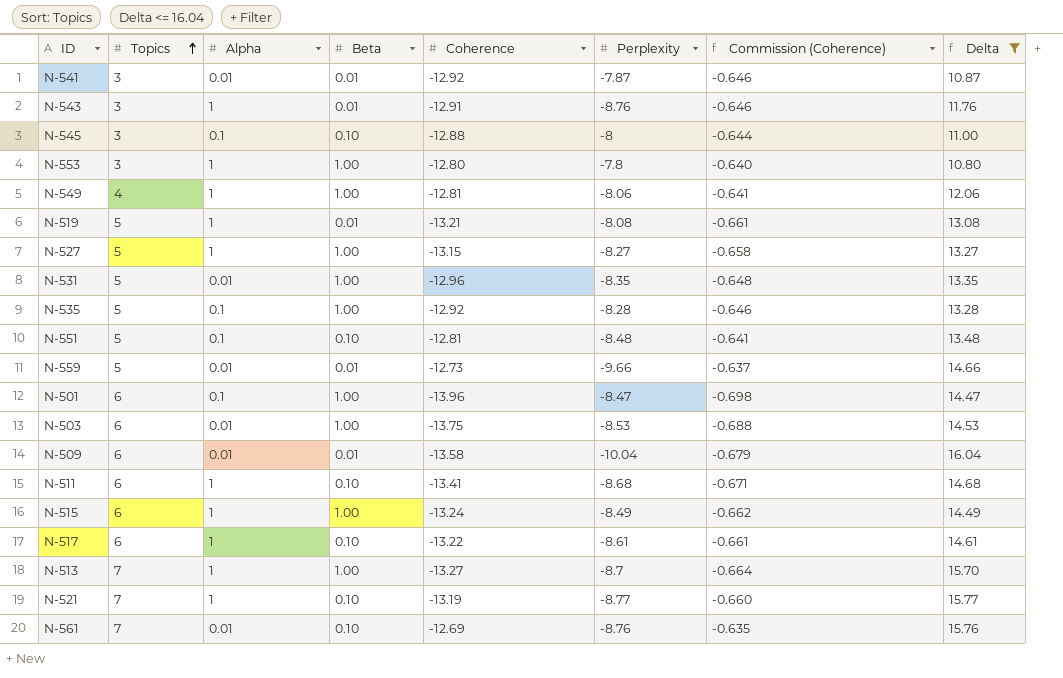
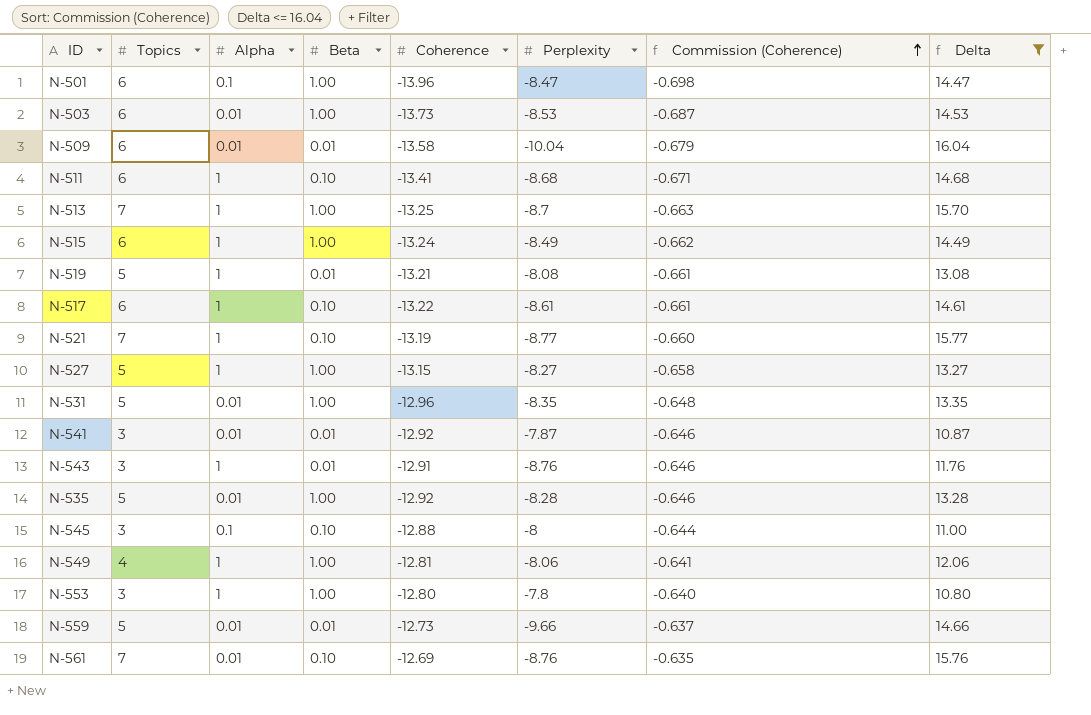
row order: Topics ascending -> Commission (Coherence) ascending
row N-551: 5 | 0.1 | 0.10 | -12.81 | -8.48 | -0.641 | 13.48 -> none
N-503 | Coherence: -13.75 -> -13.73
N-503 | Commission (Coherence): -0.688 -> -0.687
N-513 | Coherence: -13.27 -> -13.25
N-513 | Commission (Coherence): -0.664 -> -0.663
N-535 | Alpha: 0.1 -> 0.01

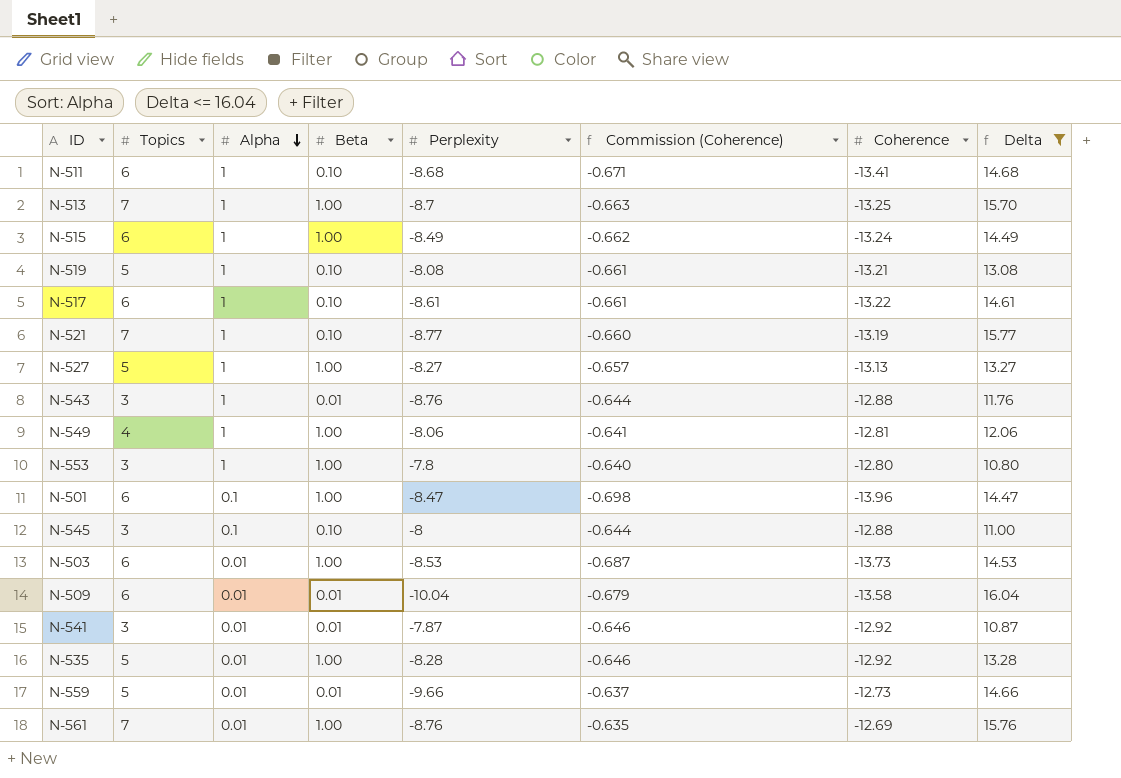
row order: Commission (Coherence) ascending -> Alpha descending
column Coherence | position: 5 -> 7
row N-531: 5 | 0.01 | 1.00 | -12.96 | -8.35 | -0.648 | 13.35 -> none
N-519 | Beta: 0.01 -> 0.10
N-527 | Commission (Coherence): -0.658 -> -0.657
N-527 | Coherence: -13.15 -> -13.13
N-543 | Commission (Coherence): -0.646 -> -0.644
N-543 | Coherence: -12.91 -> -12.88
N-561 | Beta: 0.10 -> 1.00

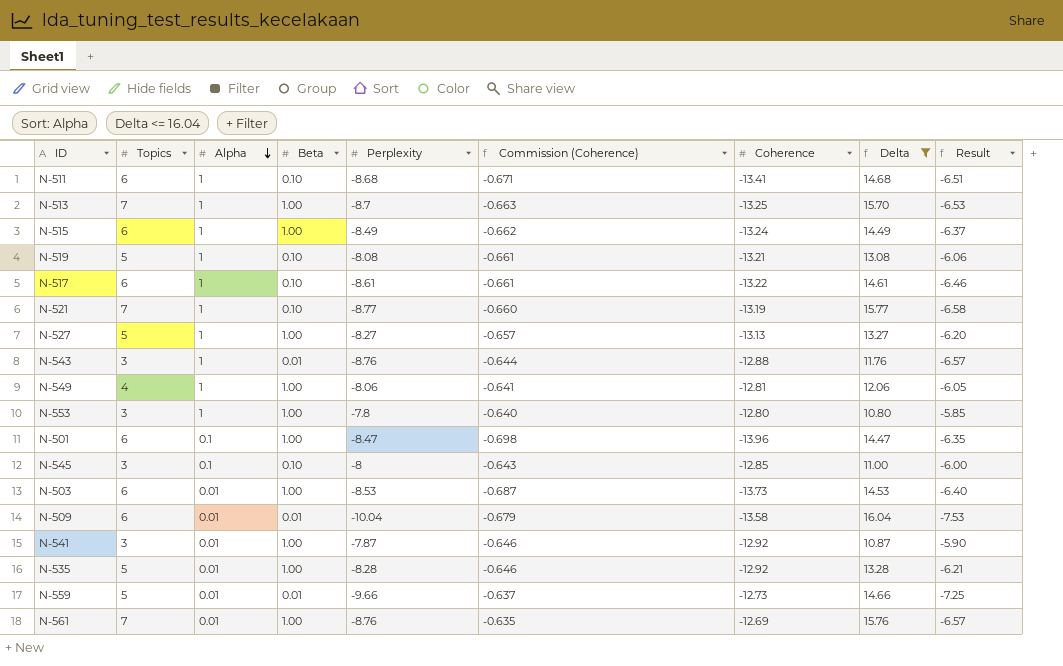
column Result | formula: none -> [Perplexity] * 0.75
N-545 | Commission (Coherence): -0.644 -> -0.643
N-545 | Coherence: -12.88 -> -12.85
N-541 | Beta: 0.01 -> 1.00

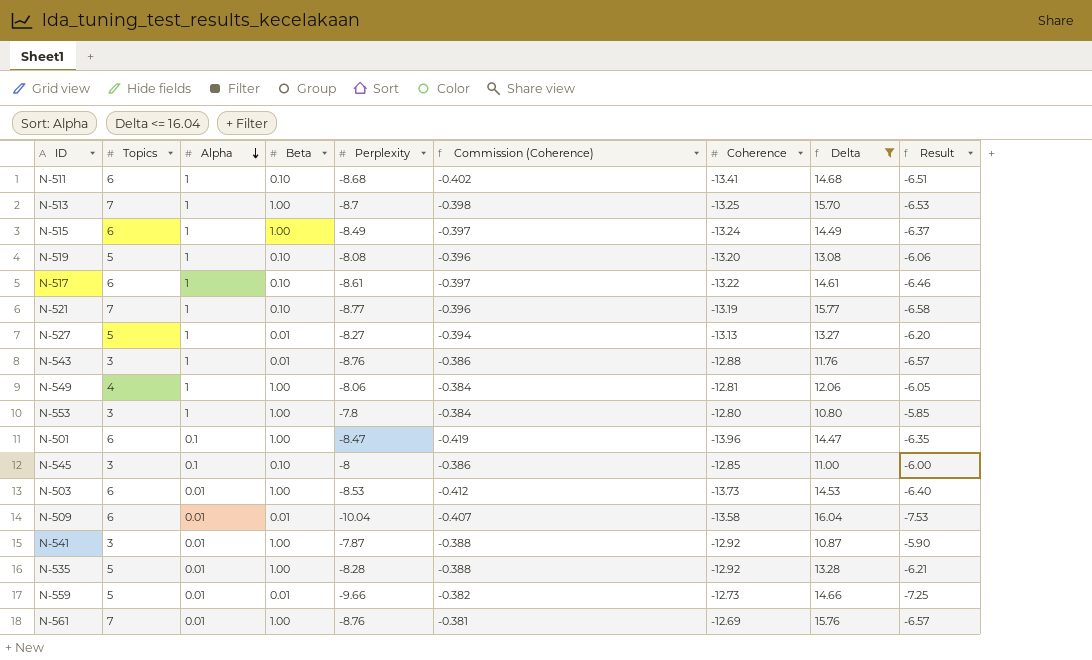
column Commission (Coherence) | formula: [Coherence] * 0.05 -> [Coherence] * 0.03
N-519 | Coherence: -13.21 -> -13.20
N-527 | Beta: 1.00 -> 0.01

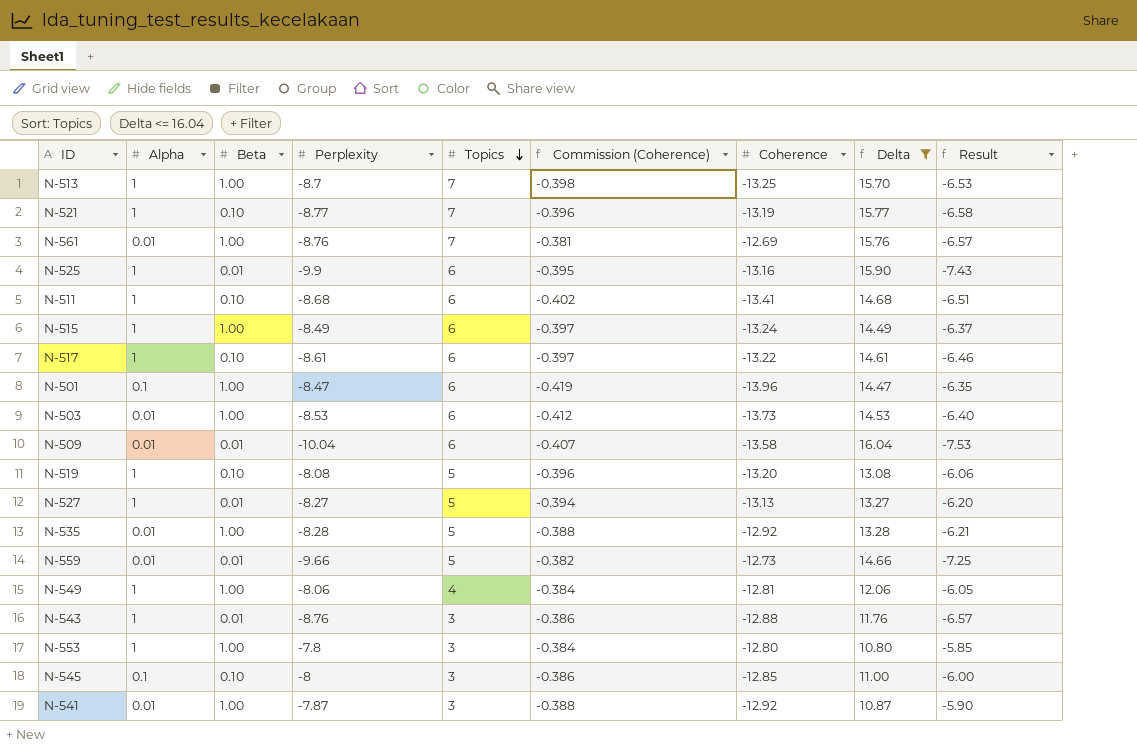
row order: Alpha descending -> Topics descending
column Topics | position: 2 -> 5
row N-525: none -> 1 | 0.01 | -9.9 | 6 | -0.395 | -13.16 | 15.90 | -7.43

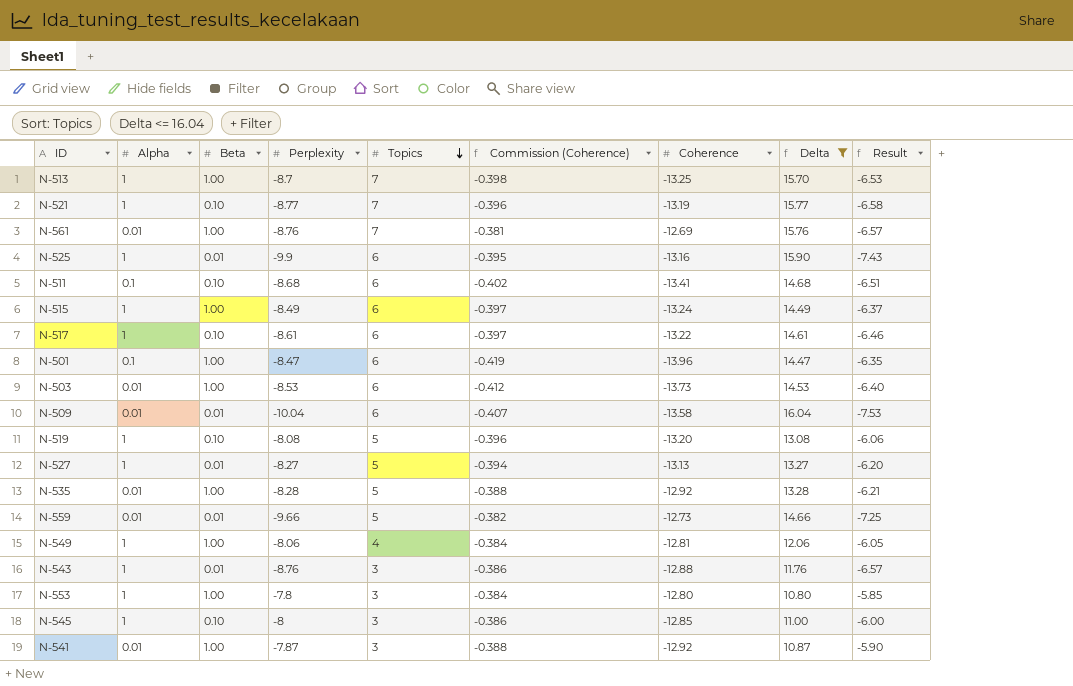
N-511 | Alpha: 1 -> 0.1
N-545 | Alpha: 0.1 -> 1

